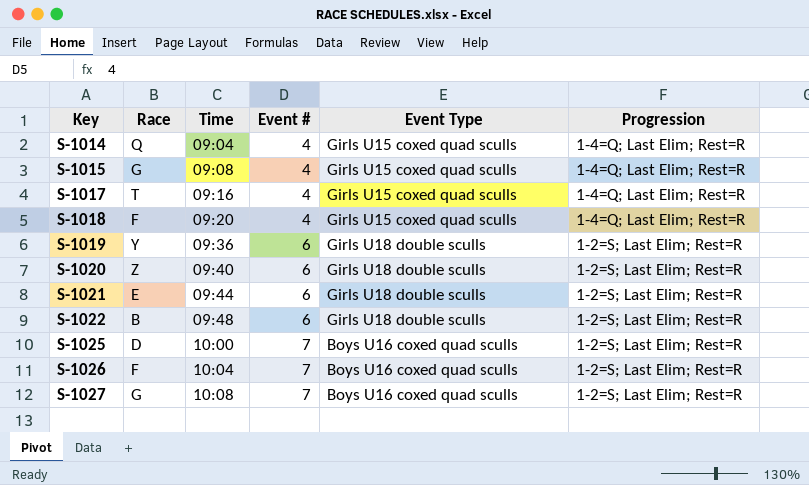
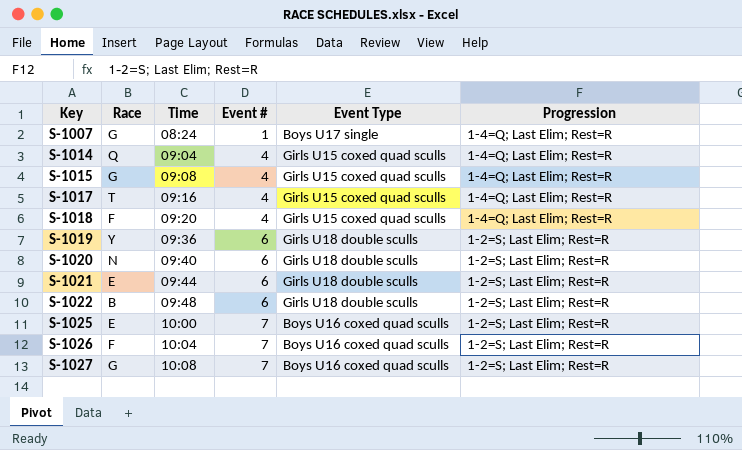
row S-1007: none -> G | 08:24 | 1 | Boys U17 single | 1-4=Q; Last Elim; Rest=R
S-1020 | Race: Z -> N
S-1025 | Race: D -> E

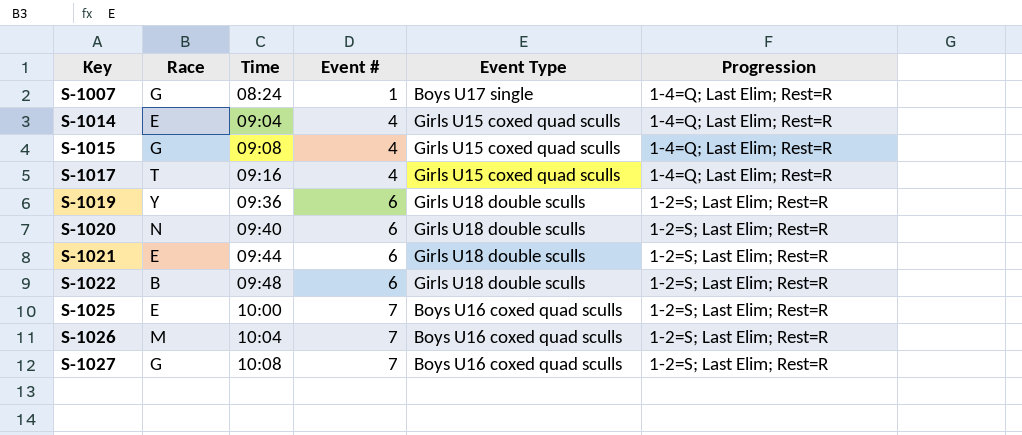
row S-1018: F | 09:20 | 4 | Girls U15 coxed quad sculls | 1-4=Q; Last Elim; Rest=R -> none
S-1014 | Race: Q -> E
S-1026 | Race: F -> M

